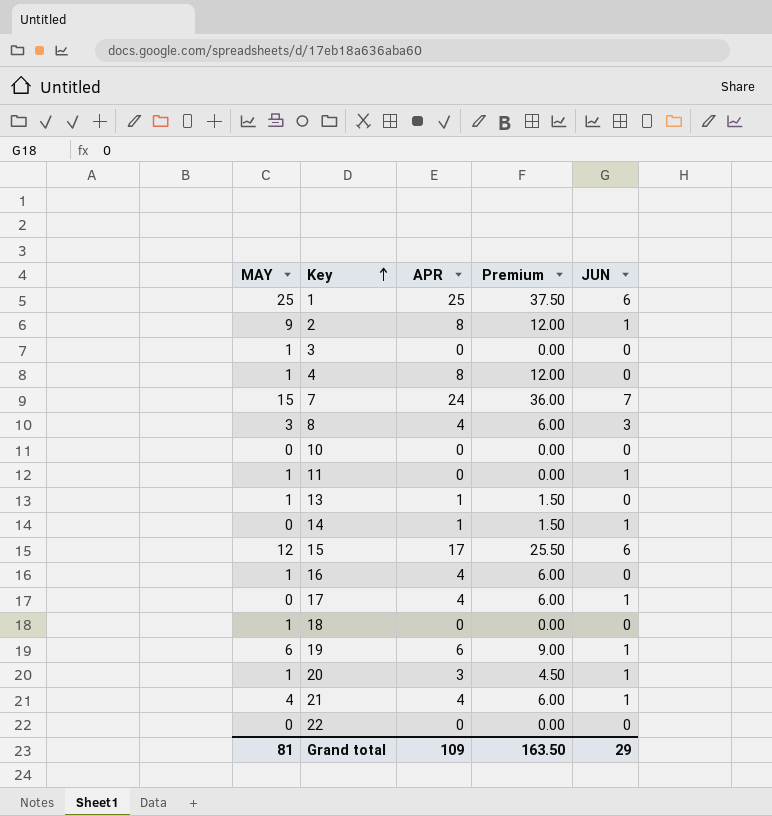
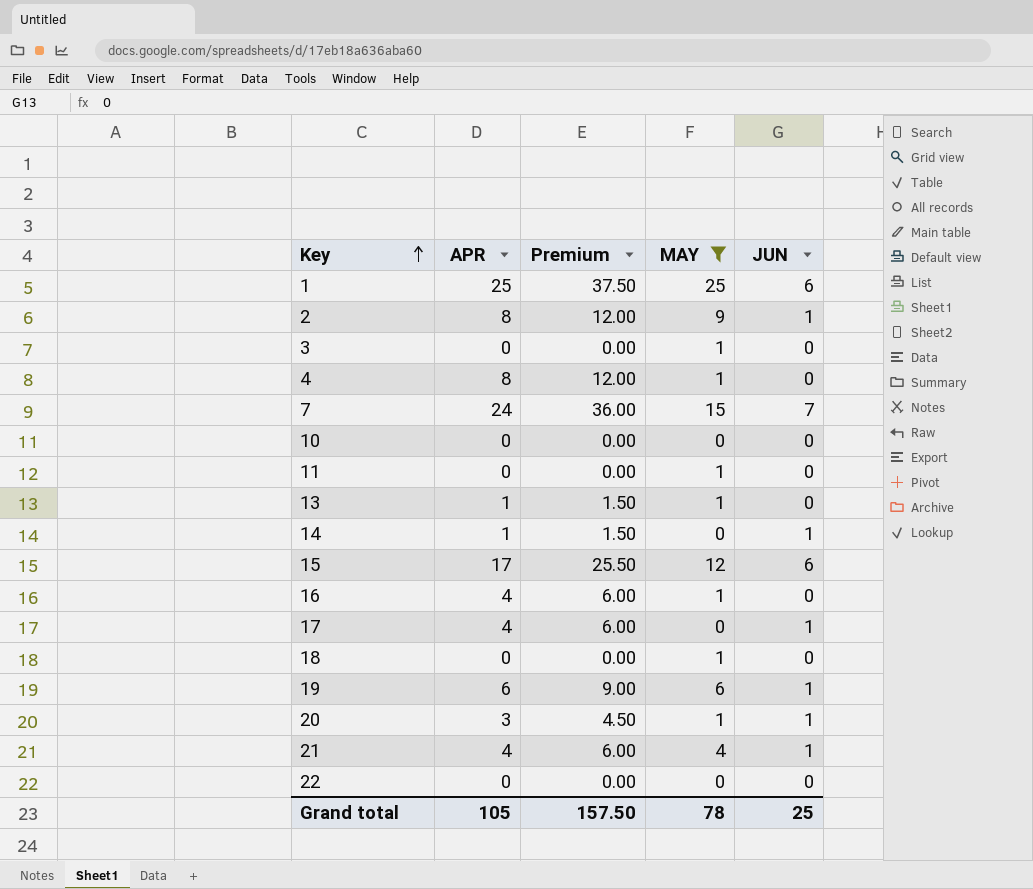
filter: none -> MAY != 3
column MAY | position: 1 -> 4
11 | JUN: 1 -> 0
Grand total | APR: 109 -> 105
Grand total | Premium: 163.50 -> 157.50
Grand total | MAY: 81 -> 78
Grand total | JUN: 29 -> 25

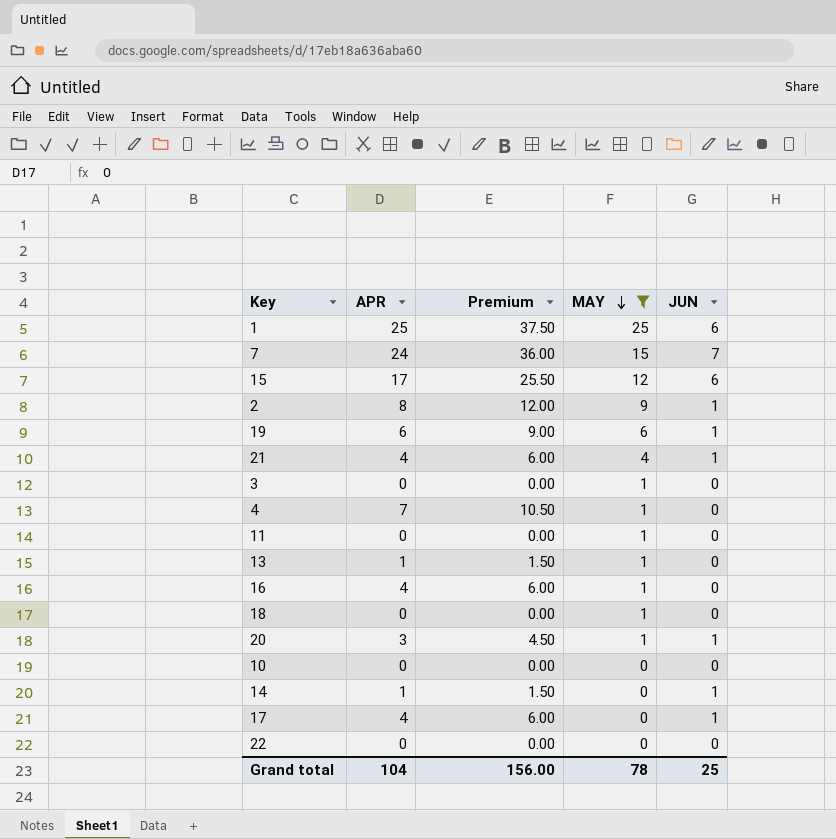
row order: Key ascending -> MAY descending
4 | APR: 8 -> 7
4 | Premium: 12.00 -> 10.50
Grand total | APR: 105 -> 104
Grand total | Premium: 157.50 -> 156.00

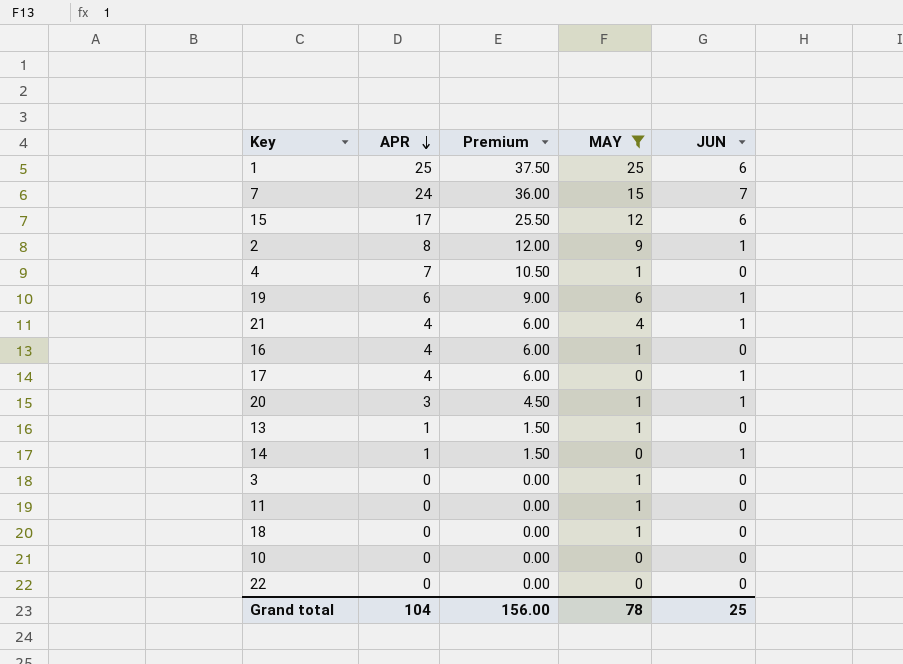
row order: MAY descending -> APR descending

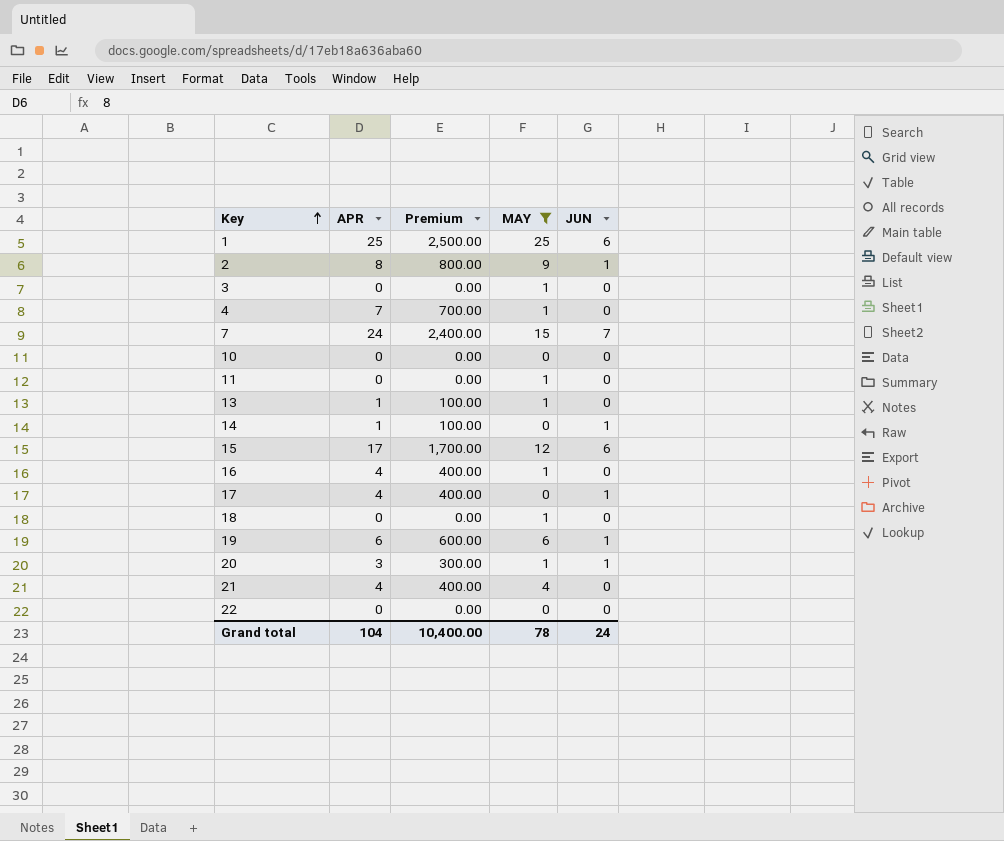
row order: APR descending -> Key ascending
column Premium | formula: [APR] * 1.5 -> [APR] * 100
21 | JUN: 1 -> 0
Grand total | Premium: 156.00 -> 10,400.00
Grand total | JUN: 25 -> 24

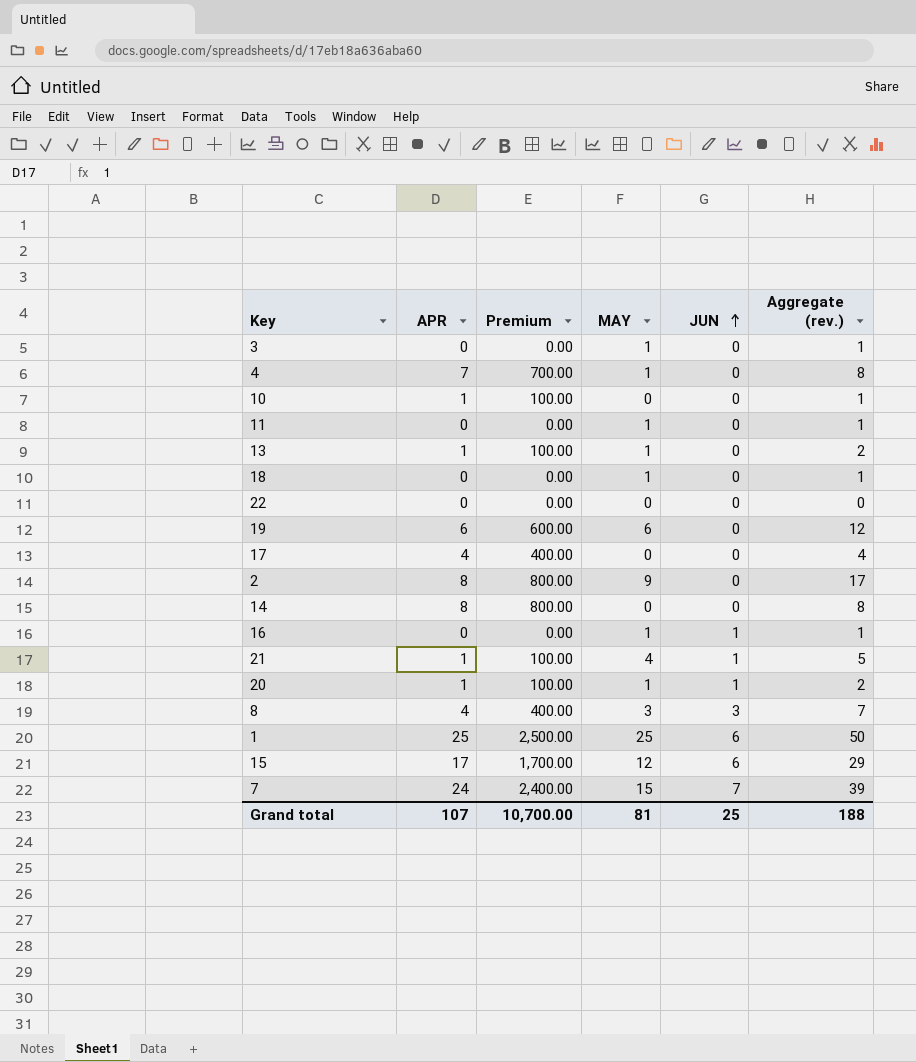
filter: MAY != 3 -> none
row order: Key ascending -> JUN ascending
column Aggregate (rev.) | formula: none -> [APR] + [MAY]
10 | APR: 0 -> 1
10 | Premium: 0.00 -> 100.00
19 | JUN: 1 -> 0
17 | JUN: 1 -> 0
2 | JUN: 1 -> 0
14 | APR: 1 -> 8
14 | Premium: 100.00 -> 800.00
14 | JUN: 1 -> 0
16 | APR: 4 -> 0
16 | Premium: 400.00 -> 0.00
16 | JUN: 0 -> 1
21 | APR: 4 -> 1
21 | Premium: 400.00 -> 100.00
21 | JUN: 0 -> 1
20 | APR: 3 -> 1
20 | Premium: 300.00 -> 100.00
Grand total | APR: 104 -> 107
Grand total | Premium: 10,400.00 -> 10,700.00
Grand total | MAY: 78 -> 81
Grand total | JUN: 24 -> 25

